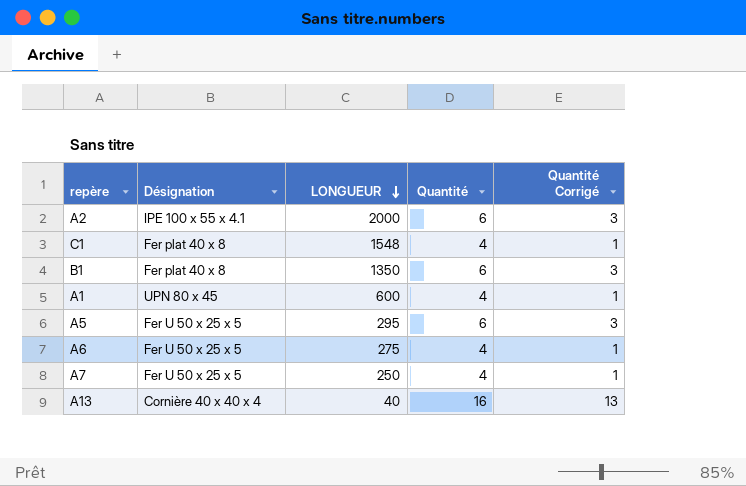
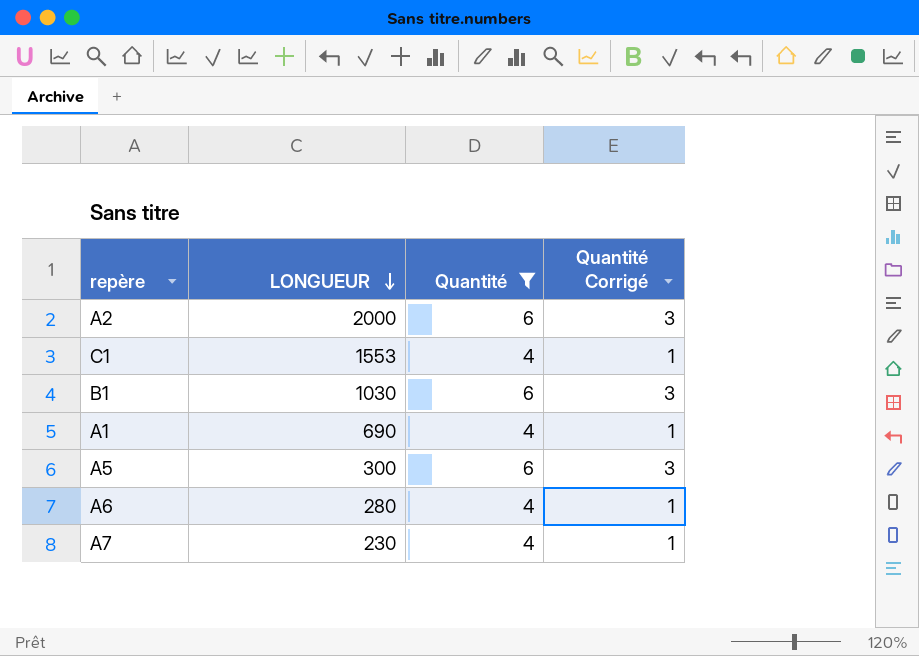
filter: none -> Quantité != 16
column Désignation | position: 2 -> none
C1 | LONGUEUR: 1548 -> 1553
B1 | LONGUEUR: 1350 -> 1030
A1 | LONGUEUR: 600 -> 690
A5 | LONGUEUR: 295 -> 300
A6 | LONGUEUR: 275 -> 280
A7 | LONGUEUR: 250 -> 230

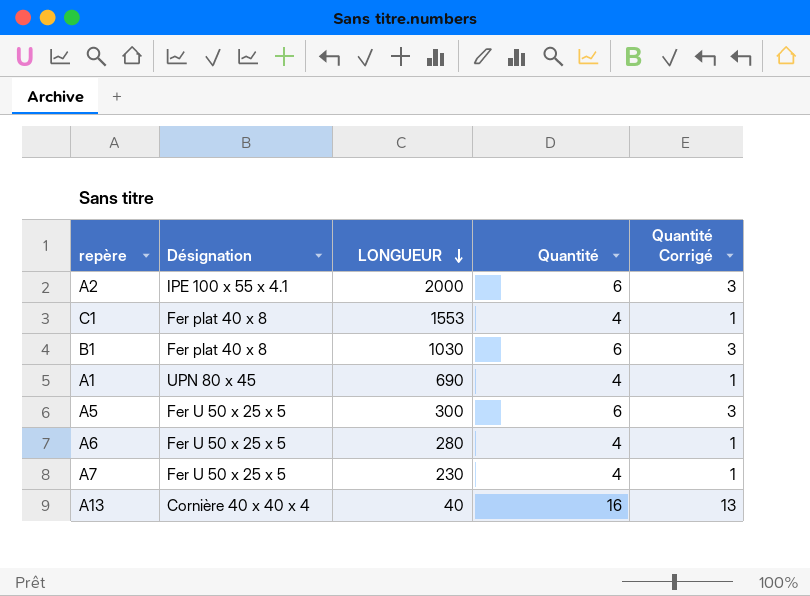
filter: Quantité != 16 -> none
column Désignation | position: none -> 2

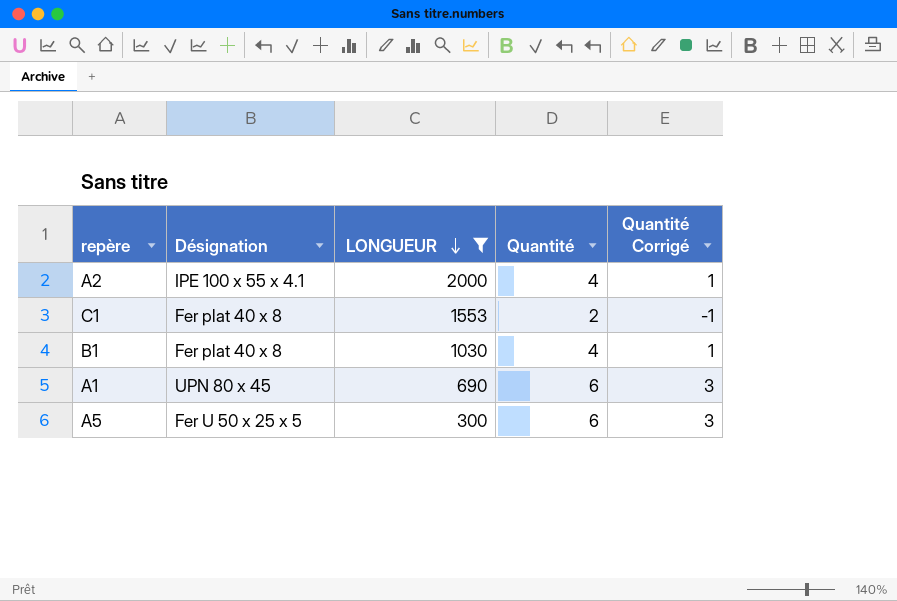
filter: none -> LONGUEUR >= 300
A2 | Quantité: 6 -> 4
A2 | Quantité Corrigé: 3 -> 1
C1 | Quantité: 4 -> 2
C1 | Quantité Corrigé: 1 -> -1
B1 | Quantité: 6 -> 4
B1 | Quantité Corrigé: 3 -> 1
A1 | Quantité: 4 -> 6
A1 | Quantité Corrigé: 1 -> 3

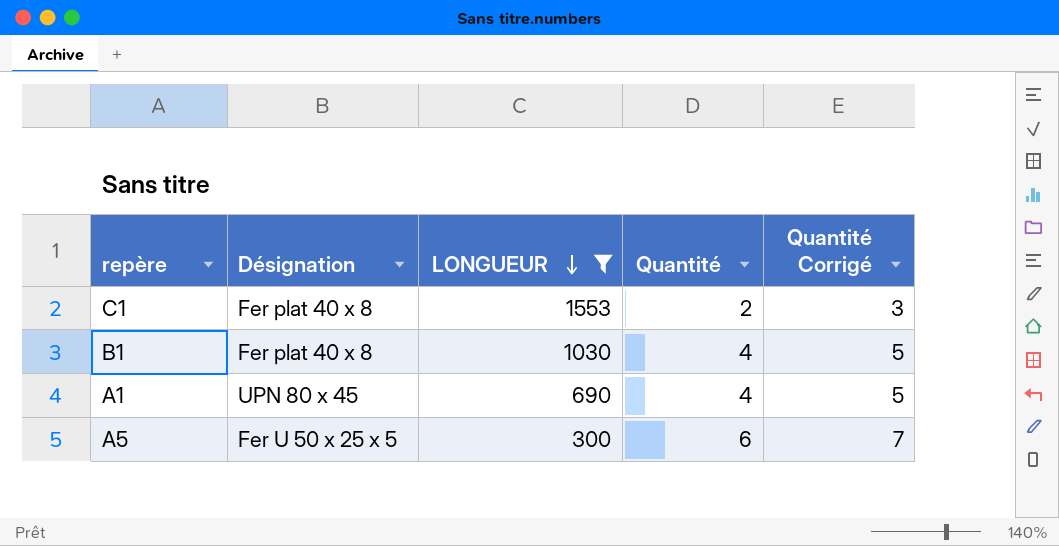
column Quantité Corrigé | formula: [Quantité] - 3 -> [Quantité] + 1
row A2: IPE 100 x 55 x 4.1 | 2000 | 4 | 1 -> none
A1 | Quantité: 6 -> 4

